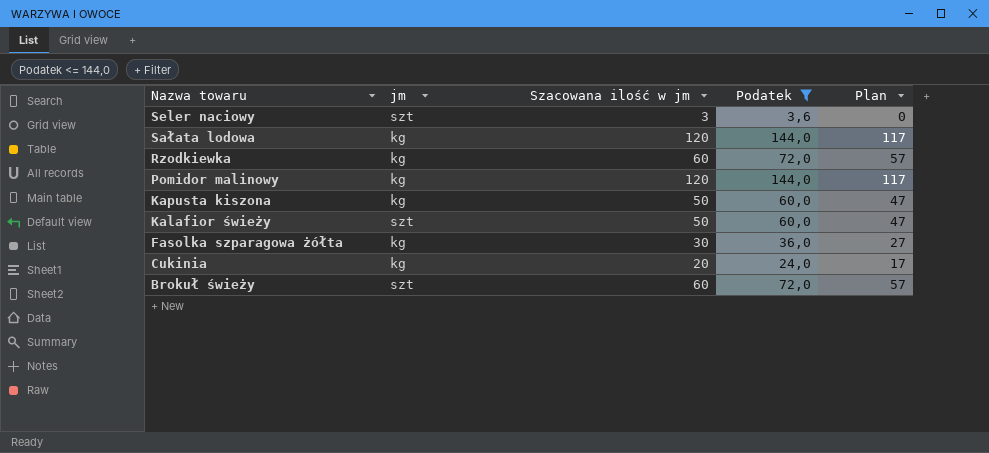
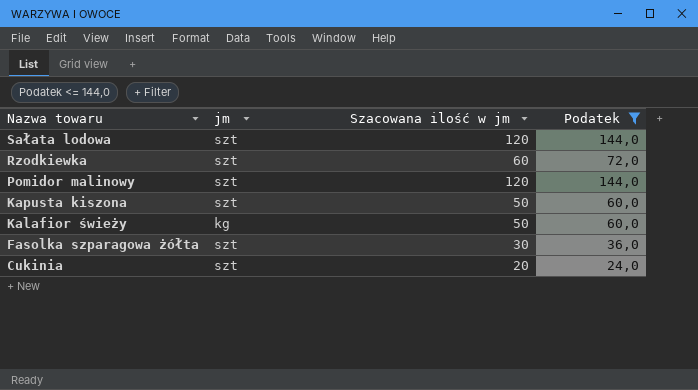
column Plan | formula: [Szacowana ilość w jm] - 3 -> none
row Seler naciowy: szt | 3 | 3,6 | 0 -> none
row Brokuł świeży: szt | 60 | 72,0 | 57 -> none
Sałata lodowa | jm: kg -> szt
Rzodkiewka | jm: kg -> szt
Pomidor malinowy | jm: kg -> szt
Kapusta kiszona | jm: kg -> szt
Kalafior świeży | jm: szt -> kg
Fasolka szparagowa żółta | jm: kg -> szt
Cukinia | jm: kg -> szt

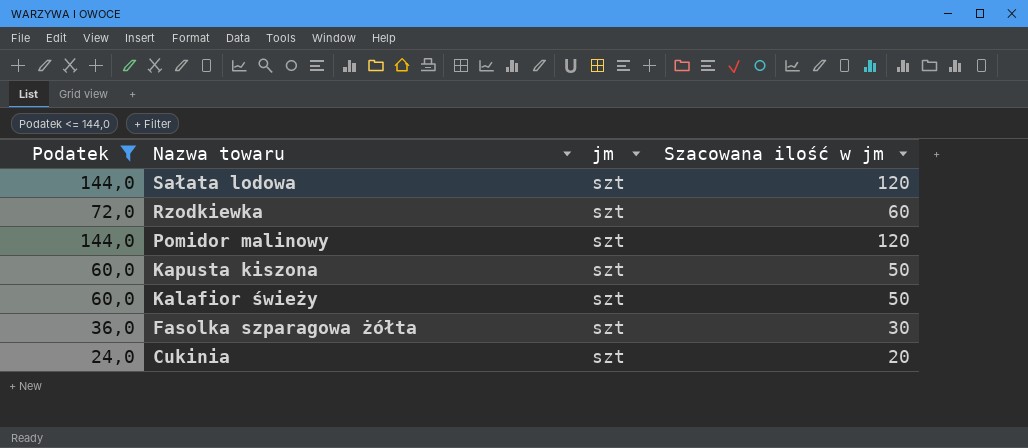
column Podatek | position: 4 -> 1
Kalafior świeży | jm: kg -> szt

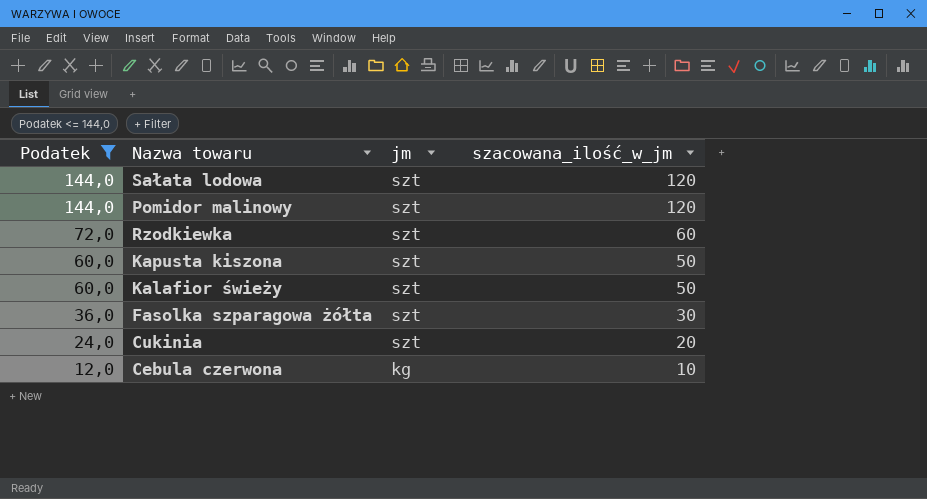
row order: Nazwa towaru descending -> Podatek descending
column name: Szacowana ilość w jm -> szacowana_ilość_w_jm
row Cebula czerwona: none -> 12,0 | kg | 10

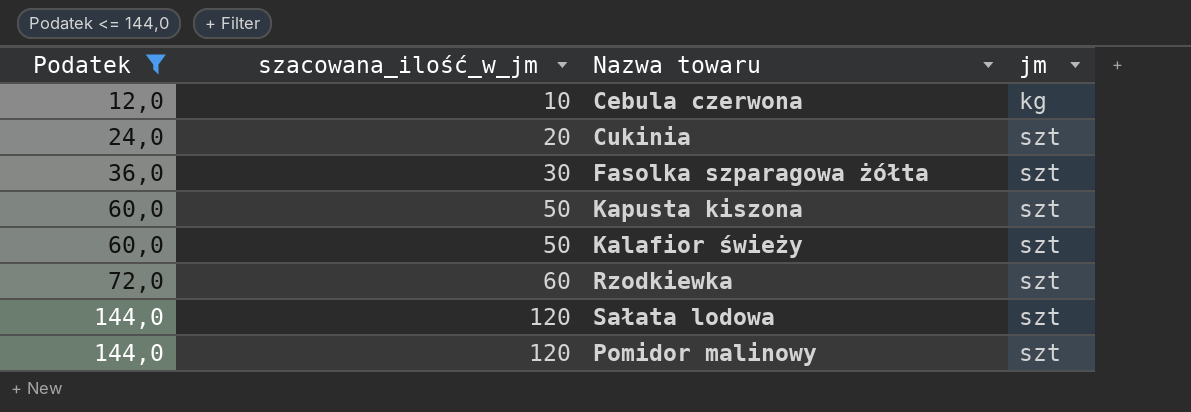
row order: Podatek descending -> Podatek ascending
column szacowana_ilość_w_jm | position: 4 -> 2

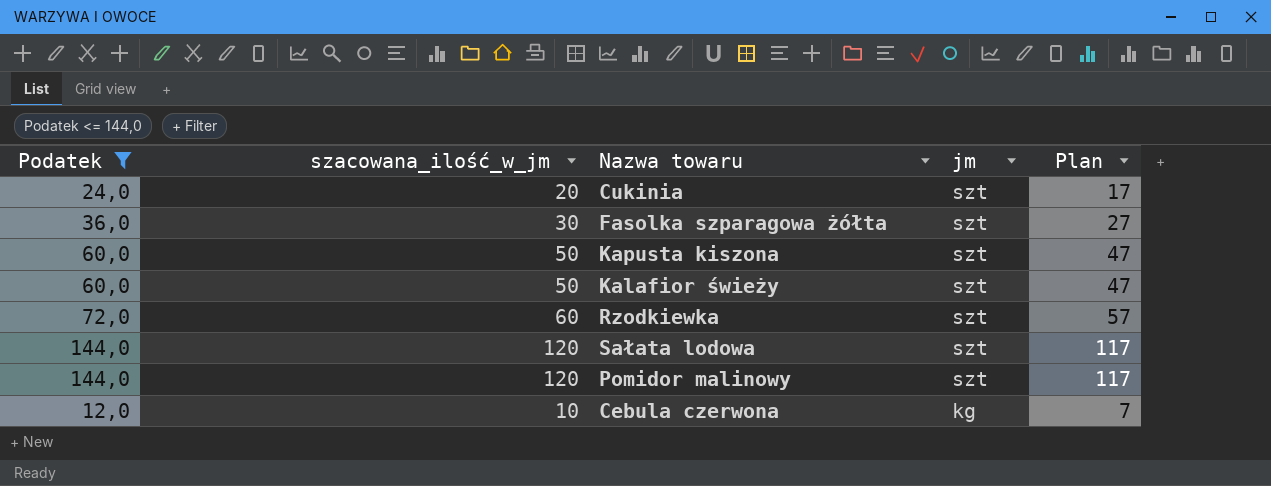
row order: Podatek ascending -> jm descending
column Plan | formula: none -> [szacowana_ilość_w_jm] - 3

